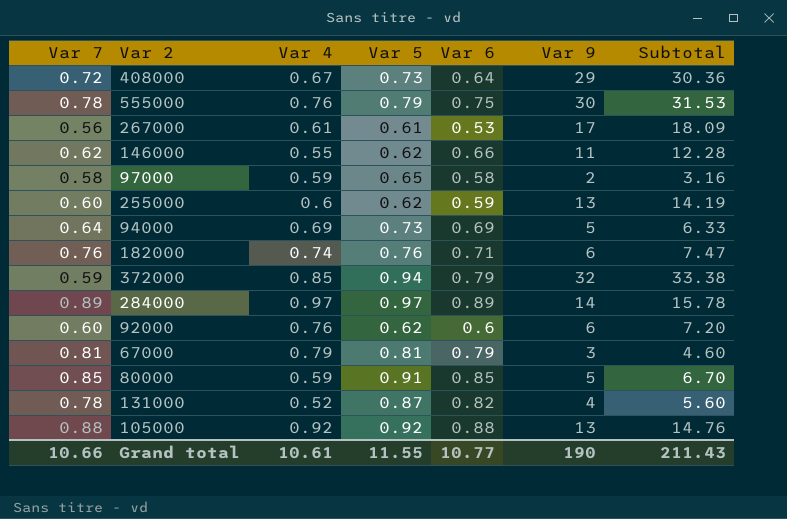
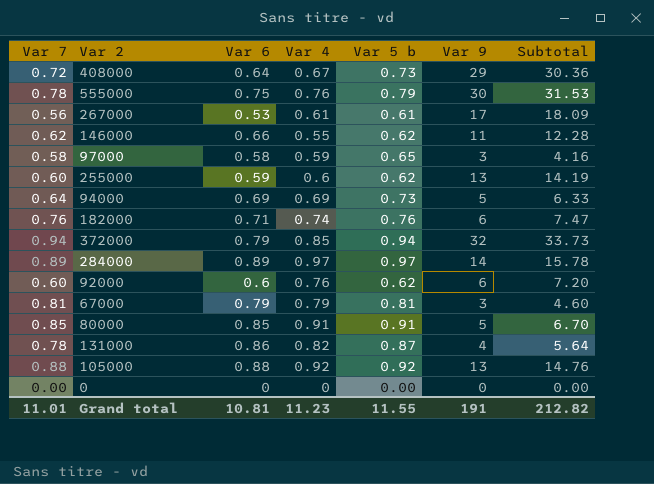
column Var 6 | position: 5 -> 3
column name: Var 5 -> Var 5 b
97000 | Var 9: 2 -> 3
97000 | Subtotal: 3.16 -> 4.16
372000 | Var 7: 0.59 -> 0.94
372000 | Subtotal: 33.38 -> 33.73
80000 | Var 4: 0.59 -> 0.91
131000 | Var 6: 0.82 -> 0.86
131000 | Var 4: 0.52 -> 0.82
131000 | Subtotal: 5.60 -> 5.64
row 0: none -> 0.00 | 0 | 0 | 0.00 | 0 | 0.00
Grand total | Var 7: 10.66 -> 11.01
Grand total | Var 6: 10.77 -> 10.81
Grand total | Var 4: 10.61 -> 11.23
Grand total | Var 9: 190 -> 191
Grand total | Subtotal: 211.43 -> 212.82

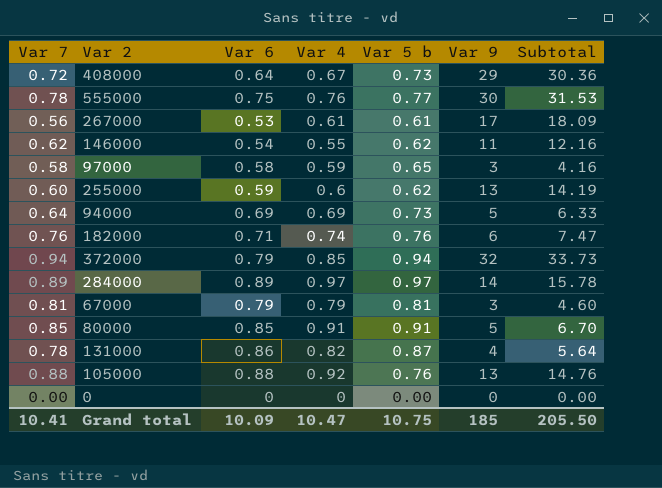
row 92000: 0.60 | 0.6 | 0.76 | 0.62 | 6 | 7.20 -> none
555000 | Var 5 b: 0.79 -> 0.77
146000 | Var 6: 0.66 -> 0.54
146000 | Subtotal: 12.28 -> 12.16
105000 | Var 5 b: 0.92 -> 0.76
Grand total | Var 7: 11.01 -> 10.41
Grand total | Var 6: 10.81 -> 10.09
Grand total | Var 4: 11.23 -> 10.47
Grand total | Var 5 b: 11.55 -> 10.75
Grand total | Var 9: 191 -> 185
Grand total | Subtotal: 212.82 -> 205.50

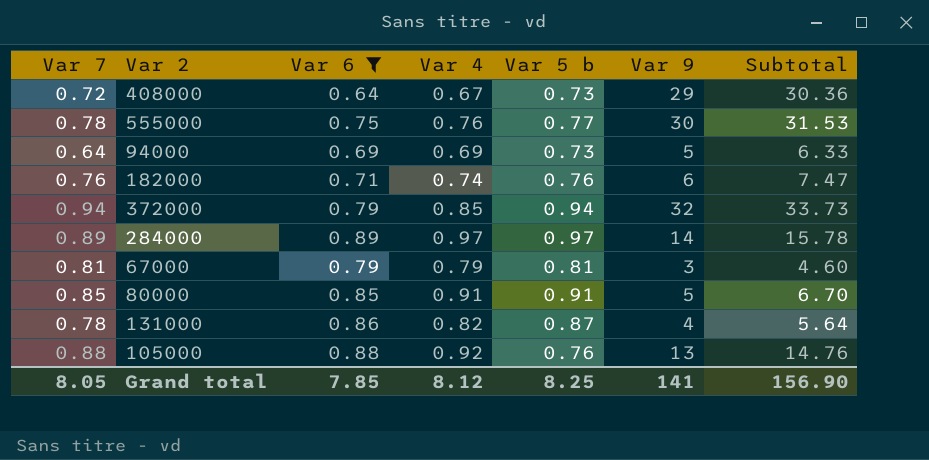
filter: none -> Var 6 >= 0.64
Grand total | Var 7: 10.41 -> 8.05
Grand total | Var 6: 10.09 -> 7.85
Grand total | Var 4: 10.47 -> 8.12
Grand total | Var 5 b: 10.75 -> 8.25
Grand total | Var 9: 185 -> 141
Grand total | Subtotal: 205.50 -> 156.90

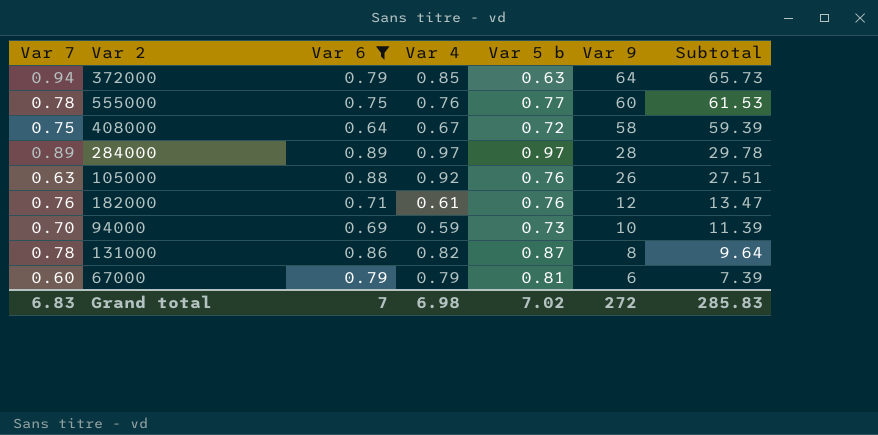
row order: none -> Var 9 descending
row 80000: 0.85 | 0.85 | 0.91 | 0.91 | 5 | 6.70 -> none
372000 | Var 5 b: 0.94 -> 0.63
372000 | Var 9: 32 -> 64
372000 | Subtotal: 33.73 -> 65.73
555000 | Var 9: 30 -> 60
555000 | Subtotal: 31.53 -> 61.53
408000 | Var 7: 0.72 -> 0.75
408000 | Var 5 b: 0.73 -> 0.72
408000 | Var 9: 29 -> 58
408000 | Subtotal: 30.36 -> 59.39
284000 | Var 9: 14 -> 28
284000 | Subtotal: 15.78 -> 29.78
105000 | Var 7: 0.88 -> 0.63
105000 | Var 9: 13 -> 26
105000 | Subtotal: 14.76 -> 27.51
182000 | Var 4: 0.74 -> 0.61
182000 | Var 9: 6 -> 12
182000 | Subtotal: 7.47 -> 13.47
94000 | Var 7: 0.64 -> 0.70
94000 | Var 4: 0.69 -> 0.59
94000 | Var 9: 5 -> 10
94000 | Subtotal: 6.33 -> 11.39
131000 | Var 9: 4 -> 8
131000 | Subtotal: 5.64 -> 9.64
67000 | Var 7: 0.81 -> 0.60
67000 | Var 9: 3 -> 6
67000 | Subtotal: 4.60 -> 7.39
Grand total | Var 7: 8.05 -> 6.83
Grand total | Var 6: 7.85 -> 7
Grand total | Var 4: 8.12 -> 6.98
Grand total | Var 5 b: 8.25 -> 7.02
Grand total | Var 9: 141 -> 272
Grand total | Subtotal: 156.90 -> 285.83

